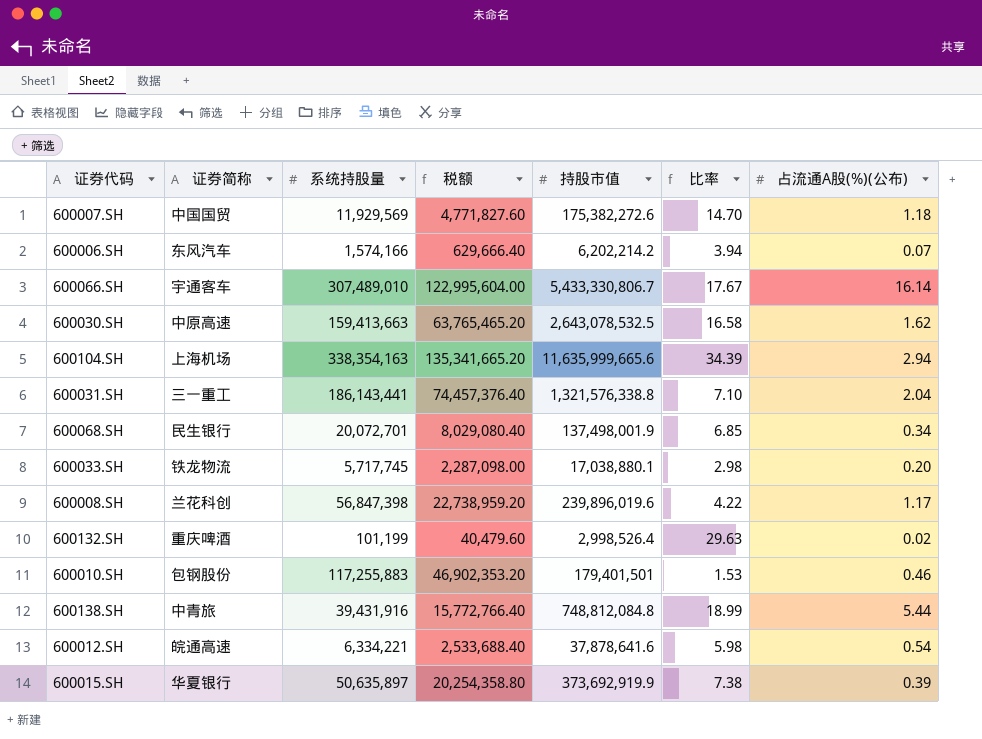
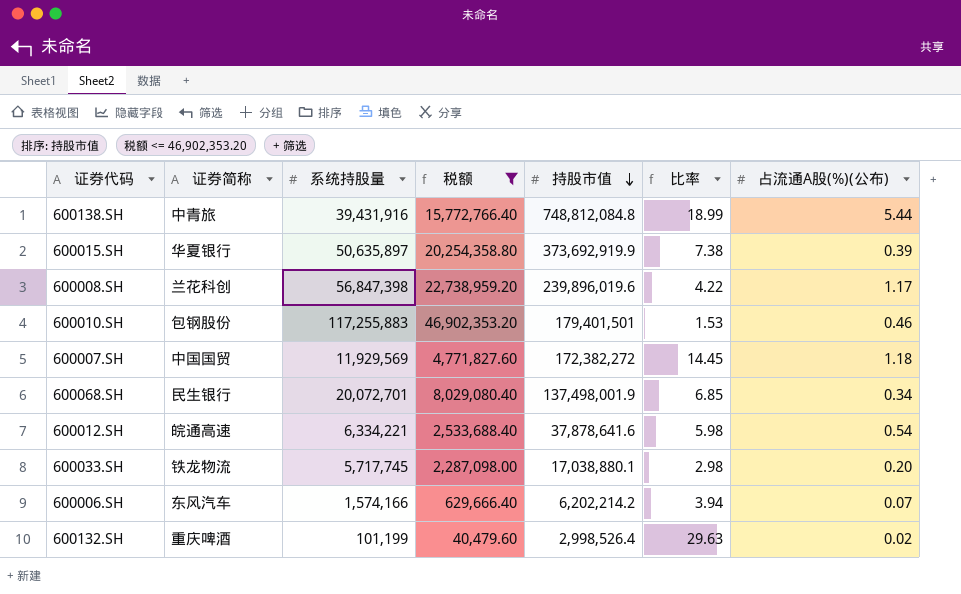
filter: none -> 税额 <= 46,902,353.20
row order: none -> 持股市值 descending
600007.SH | 持股市值: 175,382,272.6 -> 172,382,272
600007.SH | 比率: 14.70 -> 14.45

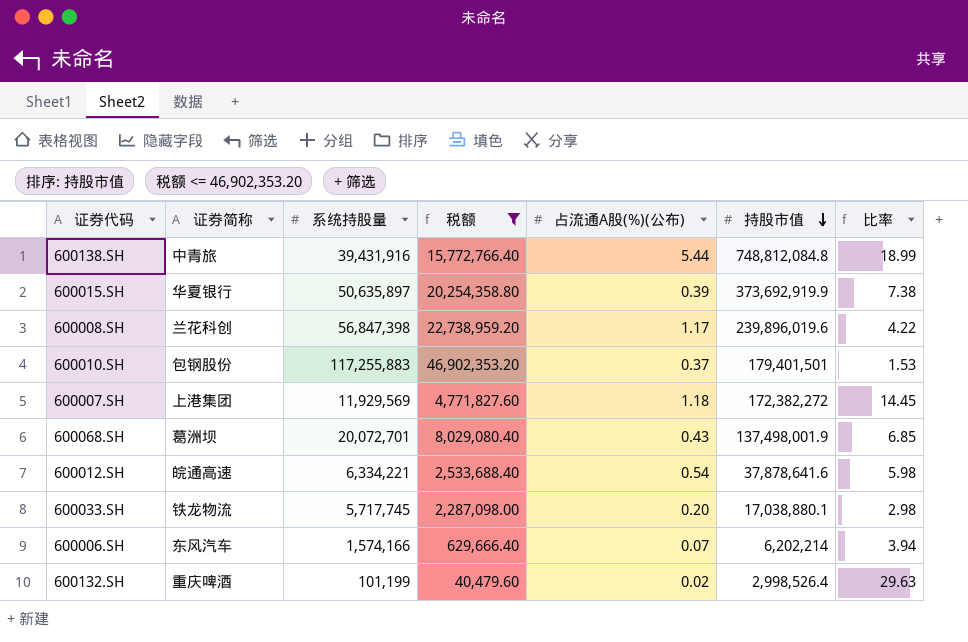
column 占流通A股(%)(公布) | position: 7 -> 5
600010.SH | 占流通A股(%)(公布): 0.46 -> 0.37
600007.SH | 证券简称: 中国国贸 -> 上港集团
600068.SH | 证券简称: 民生银行 -> 葛洲坝
600068.SH | 占流通A股(%)(公布): 0.34 -> 0.43
600006.SH | 持股市值: 6,202,214.2 -> 6,202,214

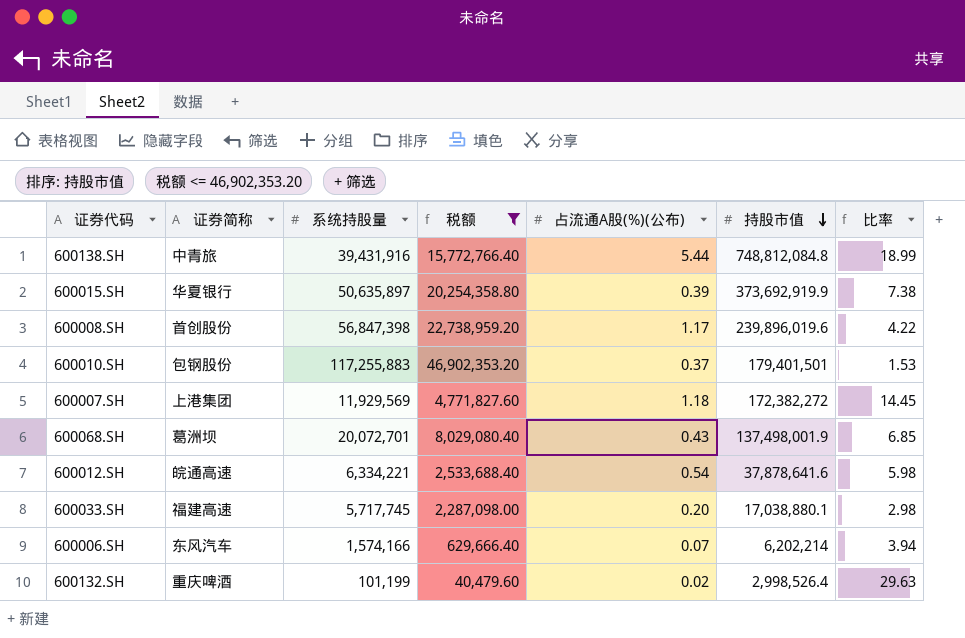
600008.SH | 证券简称: 兰花科创 -> 首创股份
600033.SH | 证券简称: 铁龙物流 -> 福建高速

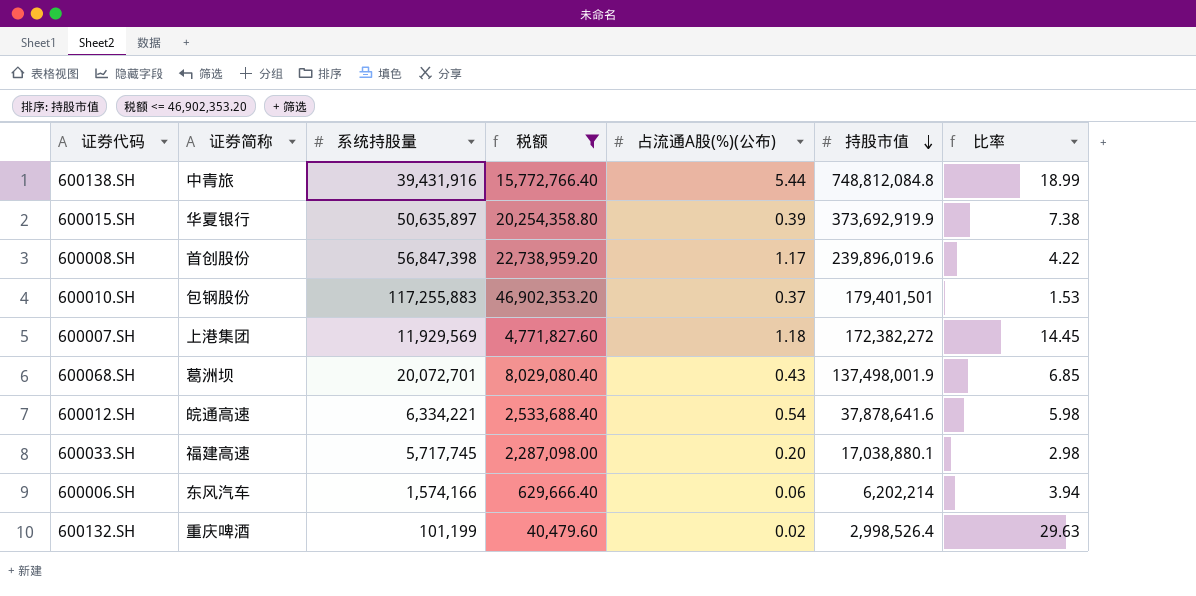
600006.SH | 占流通A股(%)(公布): 0.07 -> 0.06

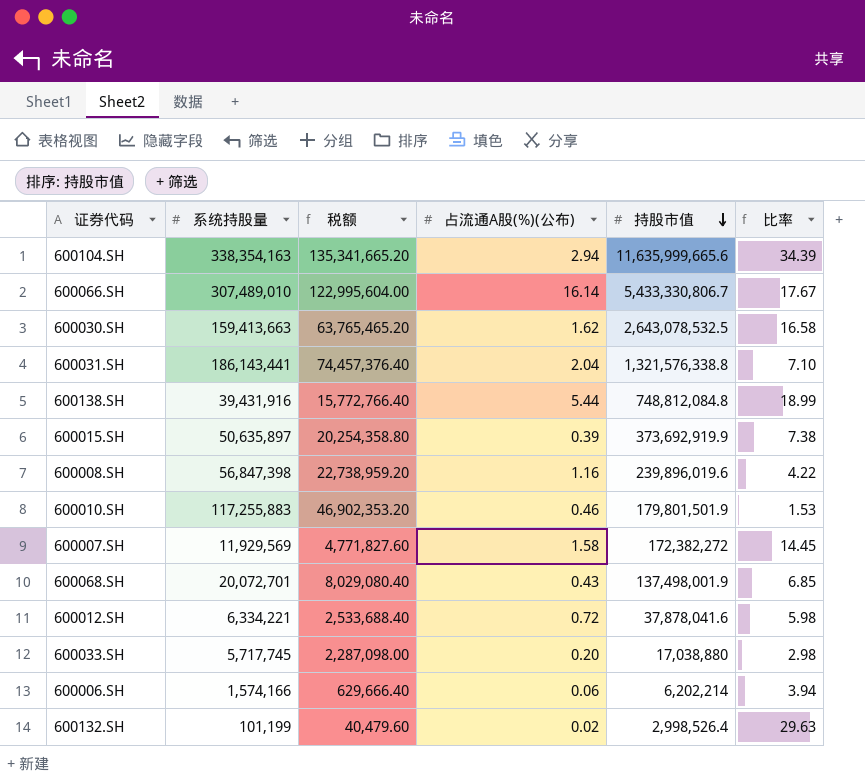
filter: 税额 <= 46,902,353.20 -> none
column 证券简称 | position: 2 -> none
600008.SH | 占流通A股(%)(公布): 1.17 -> 1.16
600010.SH | 占流通A股(%)(公布): 0.37 -> 0.46
600010.SH | 持股市值: 179,401,501 -> 179,801,501.9
600007.SH | 占流通A股(%)(公布): 1.18 -> 1.58
600012.SH | 占流通A股(%)(公布): 0.54 -> 0.72
600012.SH | 持股市值: 37,878,641.6 -> 37,878,041.6
600033.SH | 持股市值: 17,038,880.1 -> 17,038,880

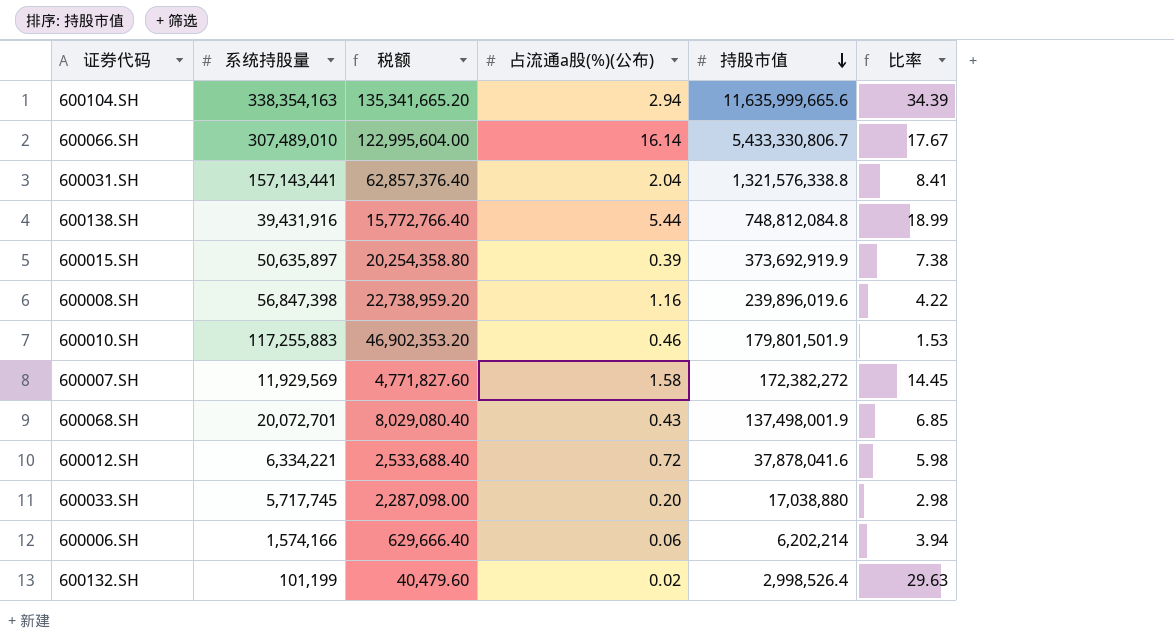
column name: 占流通A股(%)(公布) -> 占流通a股(%)(公布)
row 600030.SH: 159,413,663 | 63,765,465.20 | 1.62 | 2,643,078,532.5 | 16.58 -> none
600031.SH | 系统持股量: 186,143,441 -> 157,143,441
600031.SH | 税额: 74,457,376.40 -> 62,857,376.40
600031.SH | 比率: 7.10 -> 8.41

